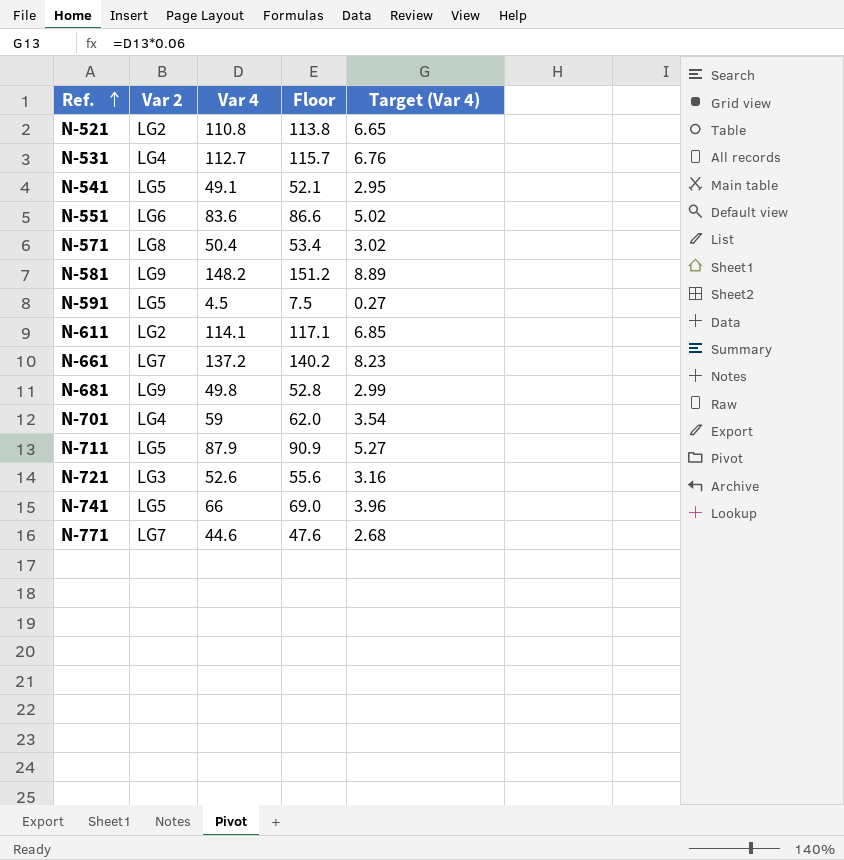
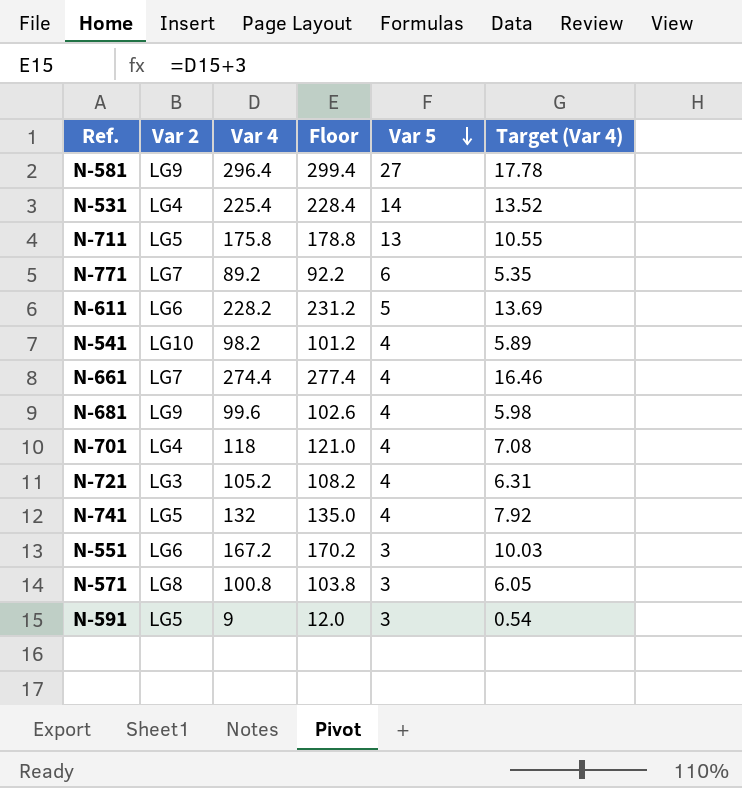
row order: Ref. ascending -> Var 5 descending
column Var 5 | position: none -> 5
row N-521: LG2 | 110.8 | 113.8 | 6.65 -> none
N-581 | Var 4: 148.2 -> 296.4
N-581 | Floor: 151.2 -> 299.4
N-581 | Target (Var 4): 8.89 -> 17.78
N-531 | Var 4: 112.7 -> 225.4
N-531 | Floor: 115.7 -> 228.4
N-531 | Target (Var 4): 6.76 -> 13.52
N-711 | Var 4: 87.9 -> 175.8
N-711 | Floor: 90.9 -> 178.8
N-711 | Target (Var 4): 5.27 -> 10.55
N-771 | Var 4: 44.6 -> 89.2
N-771 | Floor: 47.6 -> 92.2
N-771 | Target (Var 4): 2.68 -> 5.35
N-611 | Var 2: LG2 -> LG6
N-611 | Var 4: 114.1 -> 228.2
N-611 | Floor: 117.1 -> 231.2
N-611 | Target (Var 4): 6.85 -> 13.69
N-541 | Var 2: LG5 -> LG10
N-541 | Var 4: 49.1 -> 98.2
N-541 | Floor: 52.1 -> 101.2
N-541 | Target (Var 4): 2.95 -> 5.89
N-661 | Var 4: 137.2 -> 274.4
N-661 | Floor: 140.2 -> 277.4
N-661 | Target (Var 4): 8.23 -> 16.46
N-681 | Var 4: 49.8 -> 99.6
N-681 | Floor: 52.8 -> 102.6
N-681 | Target (Var 4): 2.99 -> 5.98
N-701 | Var 4: 59 -> 118
N-701 | Floor: 62.0 -> 121.0
N-701 | Target (Var 4): 3.54 -> 7.08
N-721 | Var 4: 52.6 -> 105.2
N-721 | Floor: 55.6 -> 108.2
N-721 | Target (Var 4): 3.16 -> 6.31
N-741 | Var 4: 66 -> 132
N-741 | Floor: 69.0 -> 135.0
N-741 | Target (Var 4): 3.96 -> 7.92
N-551 | Var 4: 83.6 -> 167.2
N-551 | Floor: 86.6 -> 170.2
N-551 | Target (Var 4): 5.02 -> 10.03
N-571 | Var 4: 50.4 -> 100.8
N-571 | Floor: 53.4 -> 103.8
N-571 | Target (Var 4): 3.02 -> 6.05
N-591 | Var 4: 4.5 -> 9
N-591 | Floor: 7.5 -> 12.0
N-591 | Target (Var 4): 0.27 -> 0.54

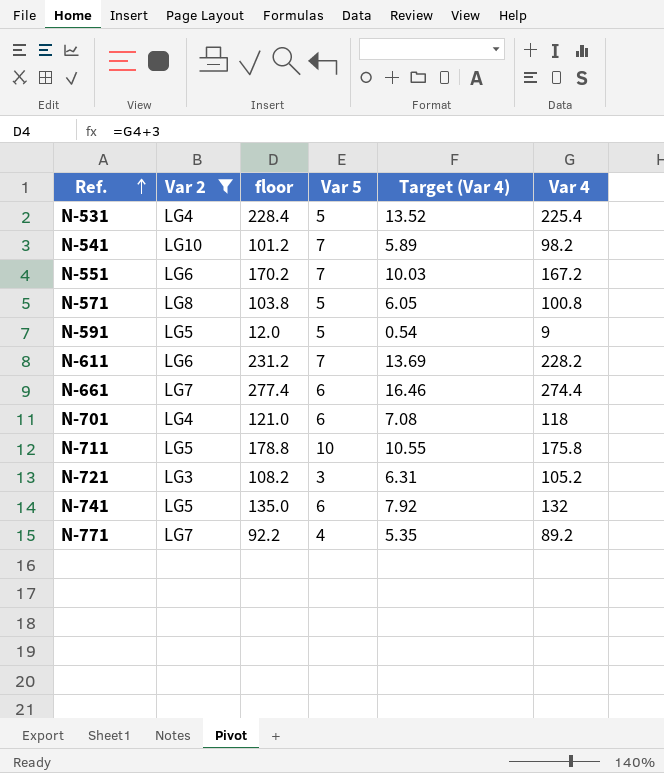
filter: none -> Var 2 != LG9
row order: Var 5 descending -> Ref. ascending
column name: Floor -> floor
column Var 4 | position: 3 -> 6
N-531 | Var 5: 14 -> 5
N-541 | Var 5: 4 -> 7
N-551 | Var 5: 3 -> 7
N-571 | Var 5: 3 -> 5
N-591 | Var 5: 3 -> 5
N-611 | Var 5: 5 -> 7
N-661 | Var 5: 4 -> 6
N-701 | Var 5: 4 -> 6
N-711 | Var 5: 13 -> 10
N-721 | Var 5: 4 -> 3
N-741 | Var 5: 4 -> 6
N-771 | Var 5: 6 -> 4

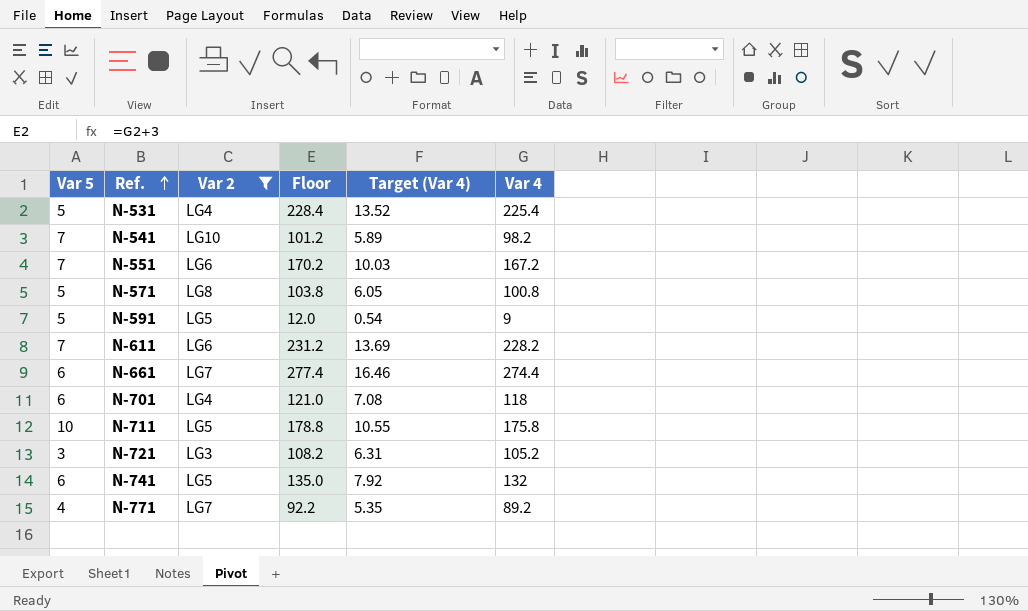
column Var 5 | position: 4 -> 1
column name: floor -> Floor

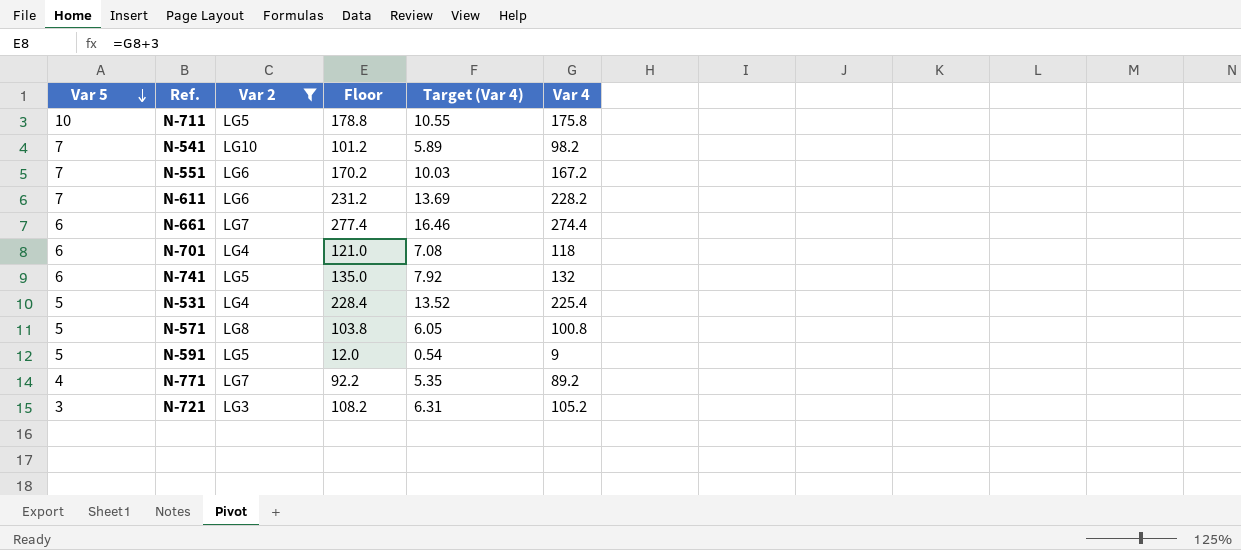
row order: Ref. ascending -> Var 5 descending

